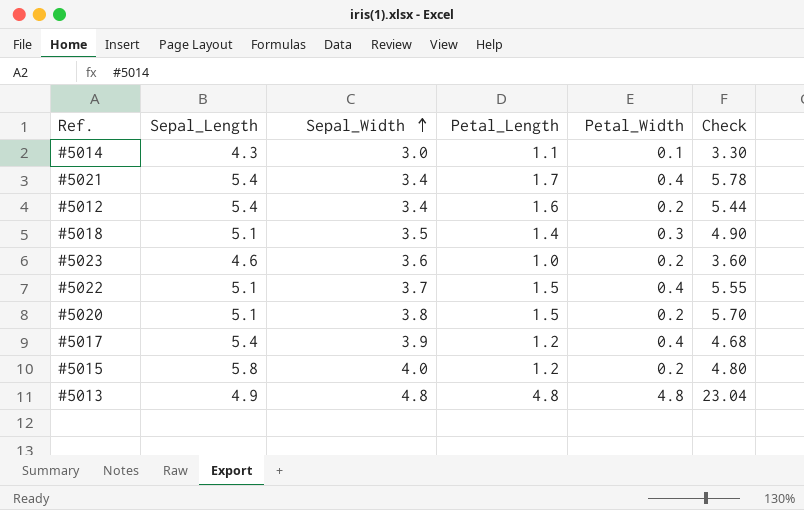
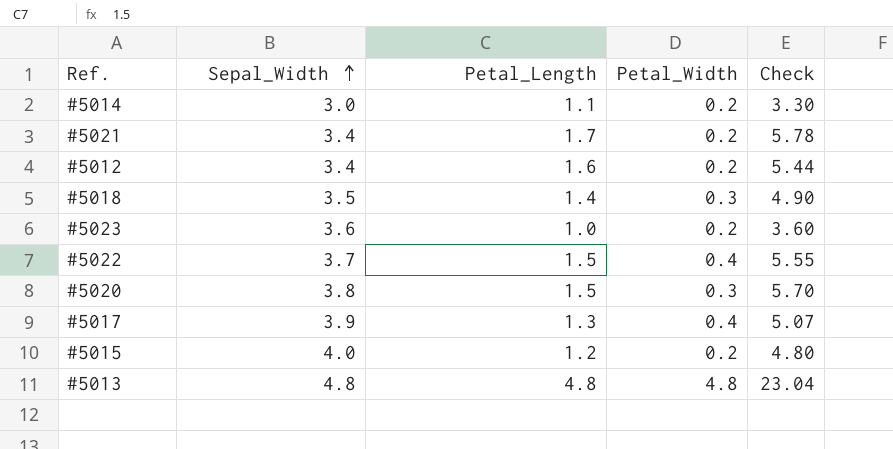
column Sepal_Length | position: 2 -> none
#5014 | Petal_Width: 0.1 -> 0.2
#5021 | Petal_Width: 0.4 -> 0.2
#5020 | Petal_Width: 0.2 -> 0.3
#5017 | Petal_Length: 1.2 -> 1.3
#5017 | Check: 4.68 -> 5.07

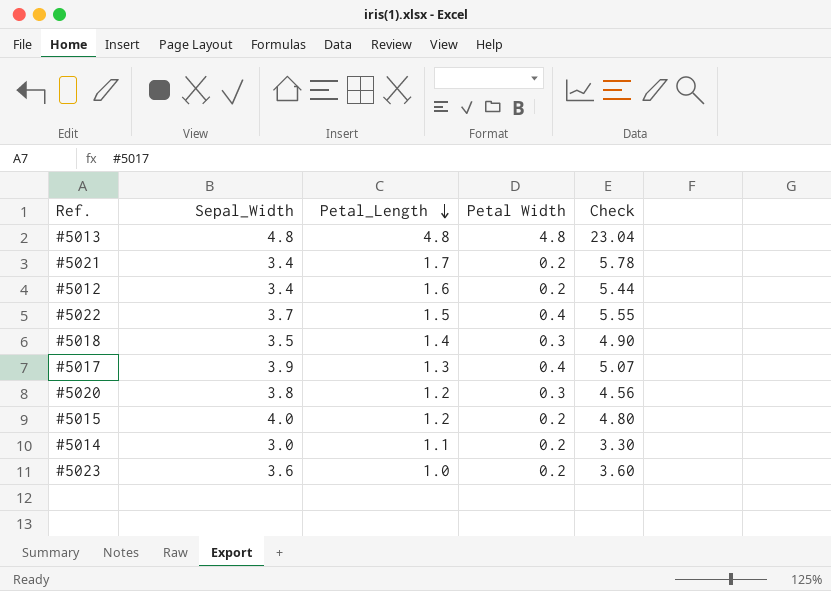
row order: Sepal_Width ascending -> Petal_Length descending
column name: Petal_Width -> Petal Width
#5020 | Petal_Length: 1.5 -> 1.2
#5020 | Check: 5.70 -> 4.56

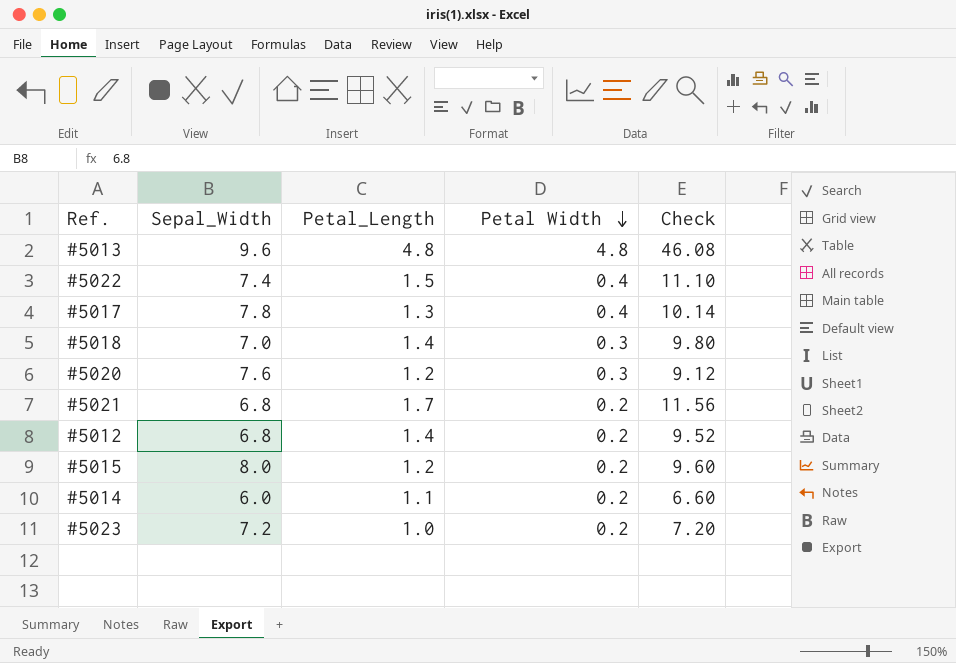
row order: Petal_Length descending -> Petal Width descending
#5013 | Sepal_Width: 4.8 -> 9.6
#5013 | Check: 23.04 -> 46.08
#5022 | Sepal_Width: 3.7 -> 7.4
#5022 | Check: 5.55 -> 11.10
#5017 | Sepal_Width: 3.9 -> 7.8
#5017 | Check: 5.07 -> 10.14
#5018 | Sepal_Width: 3.5 -> 7.0
#5018 | Check: 4.90 -> 9.80
#5020 | Sepal_Width: 3.8 -> 7.6
#5020 | Check: 4.56 -> 9.12
#5021 | Sepal_Width: 3.4 -> 6.8
#5021 | Check: 5.78 -> 11.56
#5012 | Sepal_Width: 3.4 -> 6.8
#5012 | Petal_Length: 1.6 -> 1.4
#5012 | Check: 5.44 -> 9.52
#5015 | Sepal_Width: 4.0 -> 8.0
#5015 | Check: 4.80 -> 9.60
#5014 | Sepal_Width: 3.0 -> 6.0
#5014 | Check: 3.30 -> 6.60
#5023 | Sepal_Width: 3.6 -> 7.2
#5023 | Check: 3.60 -> 7.20

